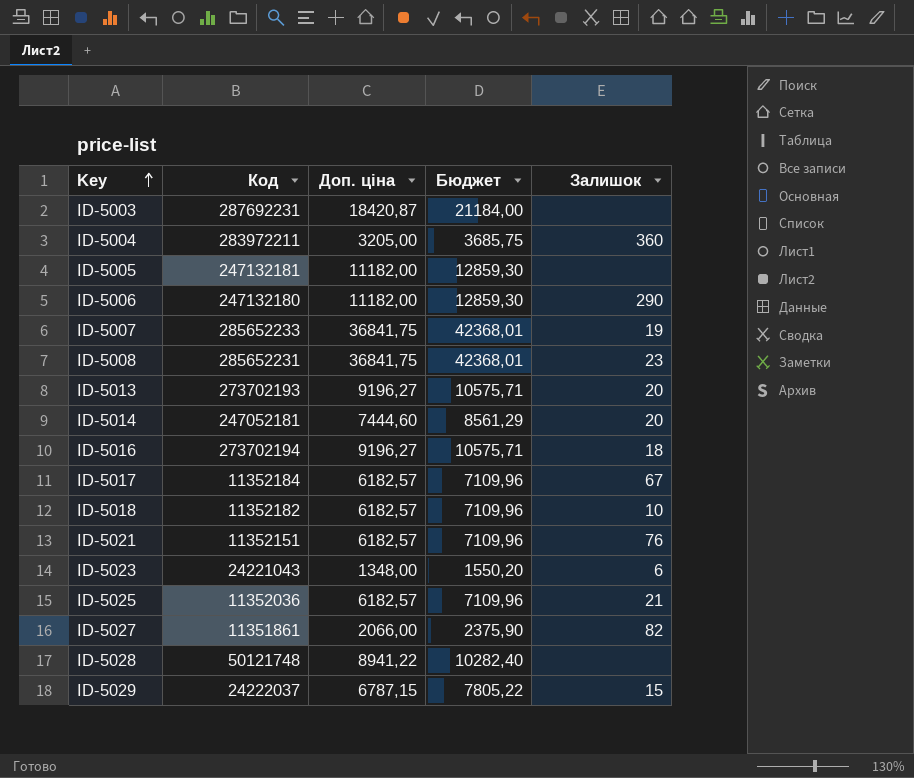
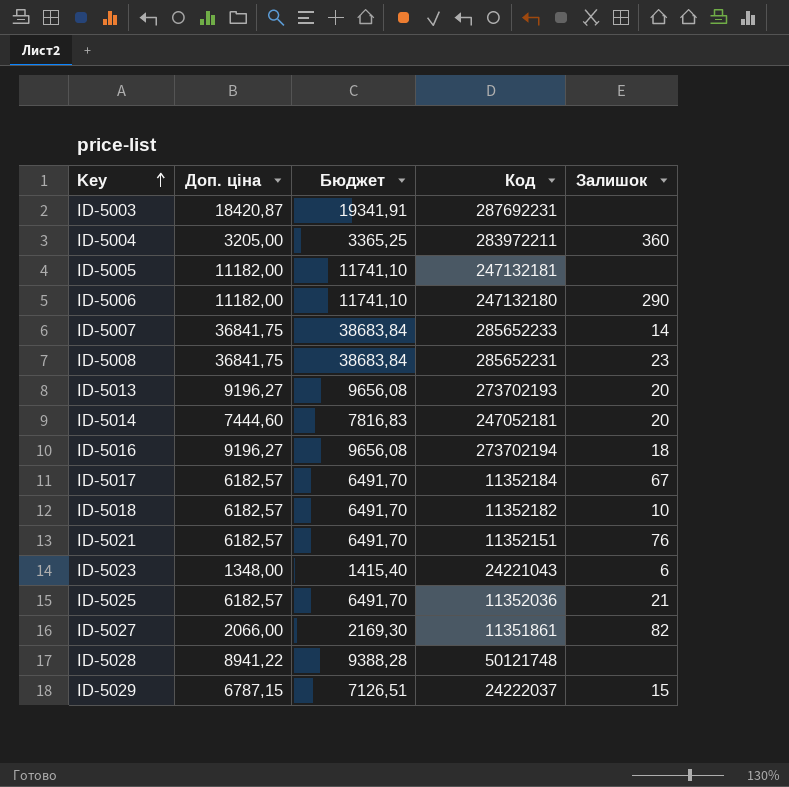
column Бюджет | formula: [Доп. ціна] * 1,15 -> [Доп. ціна] * 1,05
column Код | position: 2 -> 4
ID-5007 | Залишок: 19 -> 14

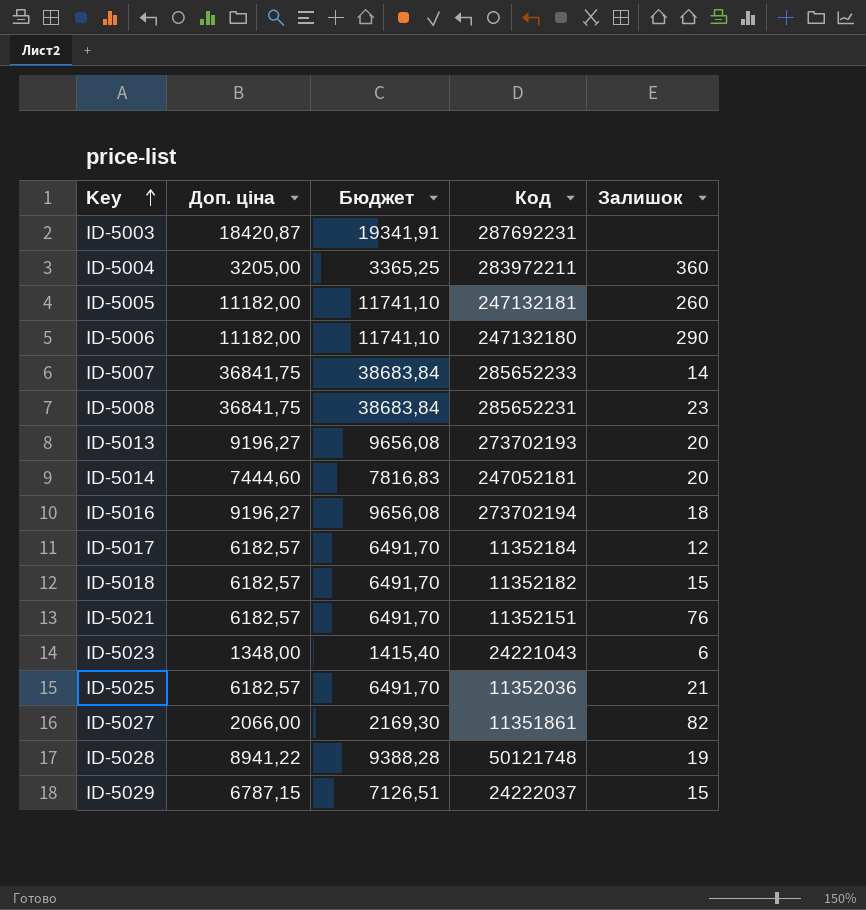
ID-5005 | Залишок: none -> 260
ID-5017 | Залишок: 67 -> 12
ID-5018 | Залишок: 10 -> 15
ID-5028 | Залишок: none -> 19

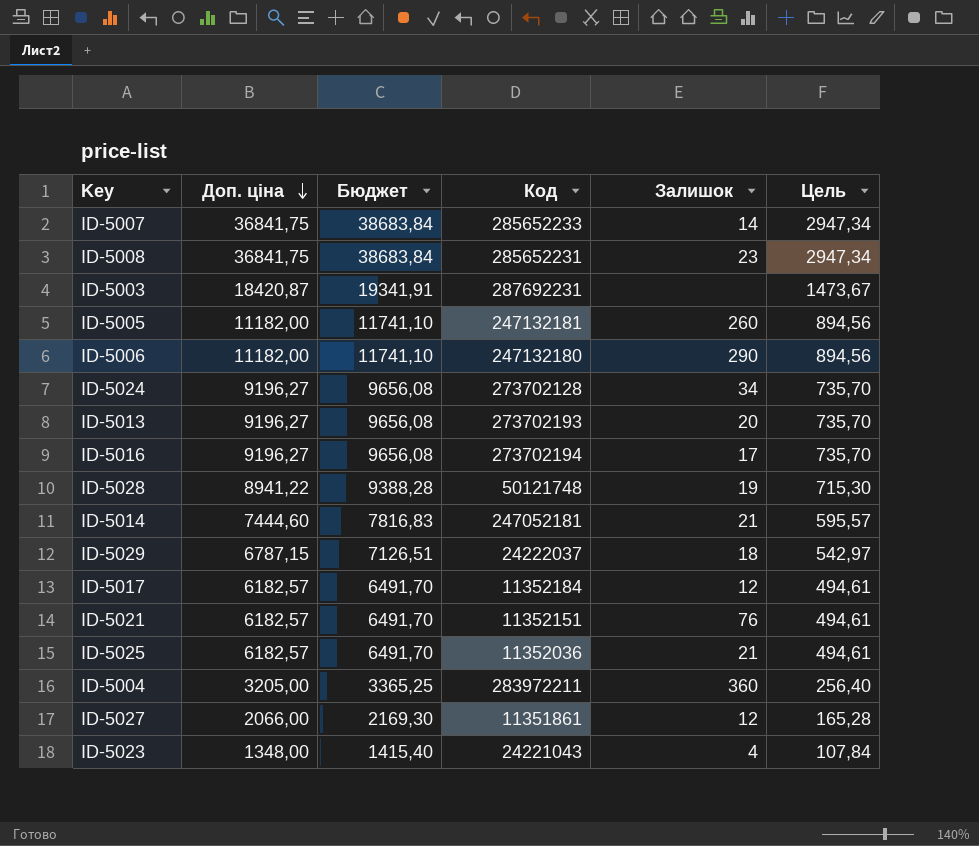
row order: Key ascending -> Доп. ціна descending
column Цель | formula: none -> [Доп. ціна] * 0,08
row ID-5018: 6182,57 | 6491,70 | 11352182 | 15 -> none
row ID-5024: none -> 9196,27 | 9656,08 | 273702128 | 34 | 735,70
ID-5016 | Залишок: 18 -> 17
ID-5014 | Залишок: 20 -> 21
ID-5029 | Залишок: 15 -> 18
ID-5027 | Залишок: 82 -> 12
ID-5023 | Залишок: 6 -> 4

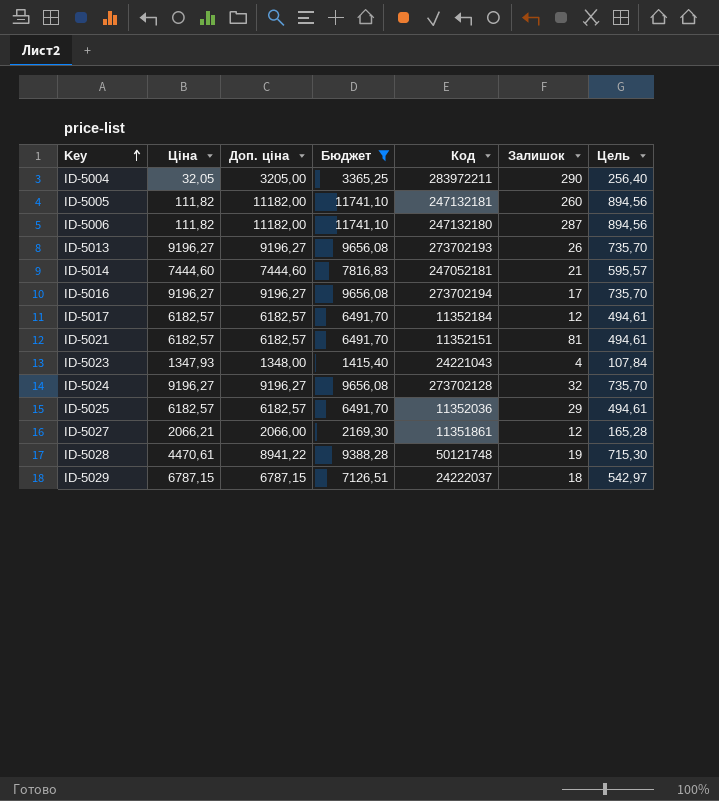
filter: none -> Бюджет <= 11741,10
row order: Доп. ціна descending -> Key ascending
column Ціна | position: none -> 2
ID-5004 | Залишок: 360 -> 290
ID-5006 | Залишок: 290 -> 287
ID-5013 | Залишок: 20 -> 26
ID-5021 | Залишок: 76 -> 81
ID-5024 | Залишок: 34 -> 32
ID-5025 | Залишок: 21 -> 29

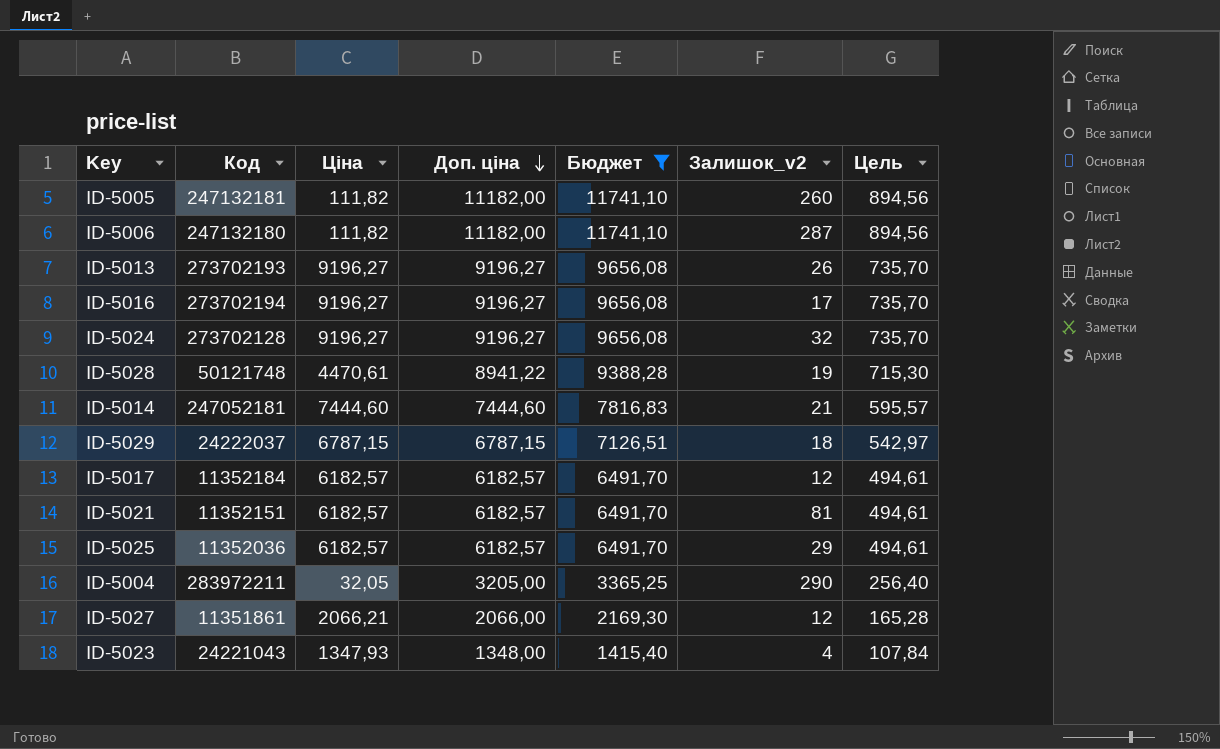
row order: Key ascending -> Доп. ціна descending
column Код | position: 5 -> 2
column name: Залишок -> Залишок_v2

